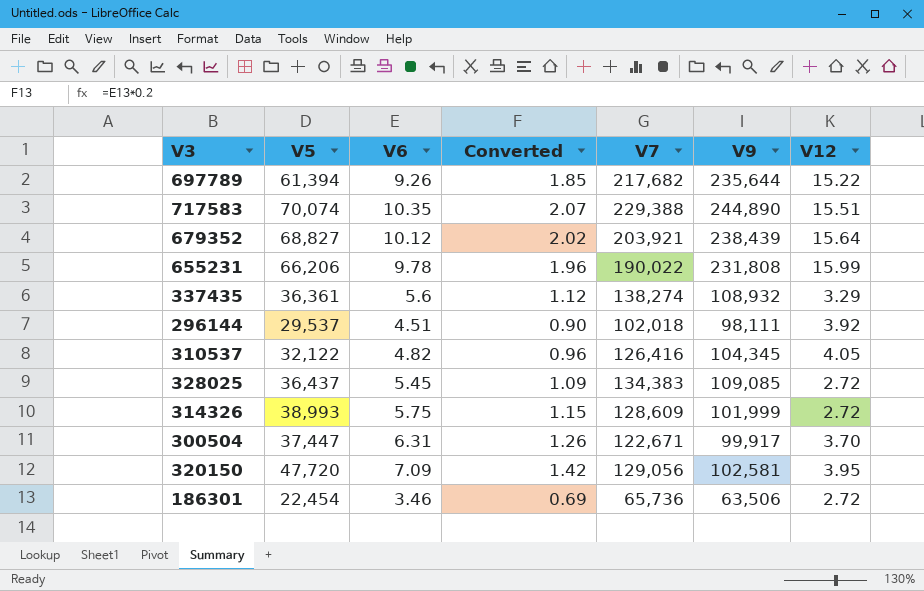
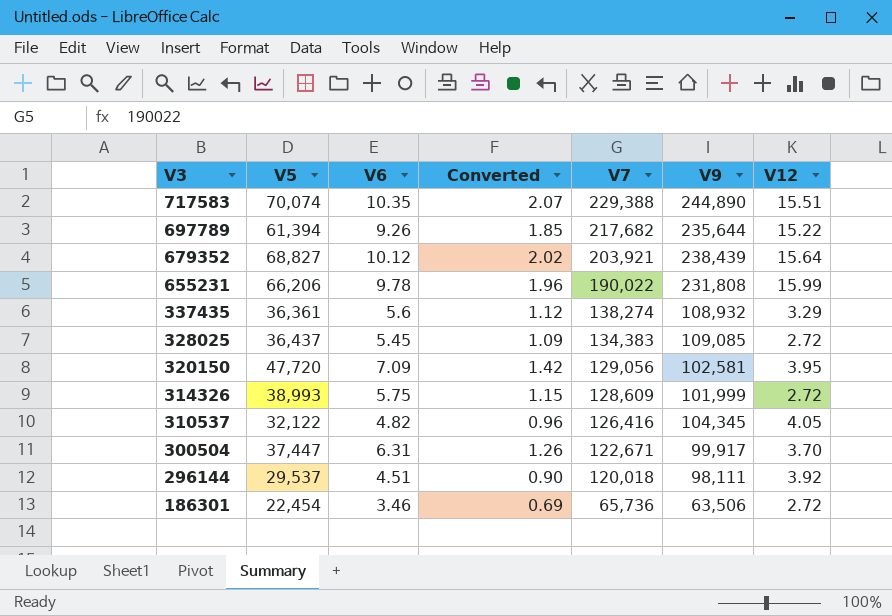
row order: none -> V3 descending
296144 | V7: 102,018 -> 120,018

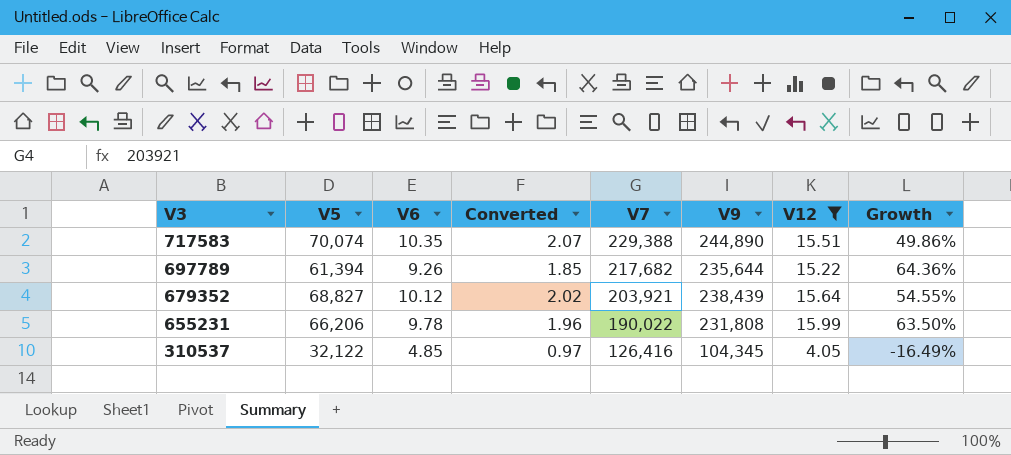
filter: none -> V12 >= 4.05
column Growth | formula: none -> ([V12] - [V6]) / [V6]
310537 | V6: 4.82 -> 4.85
310537 | Converted: 0.96 -> 0.97

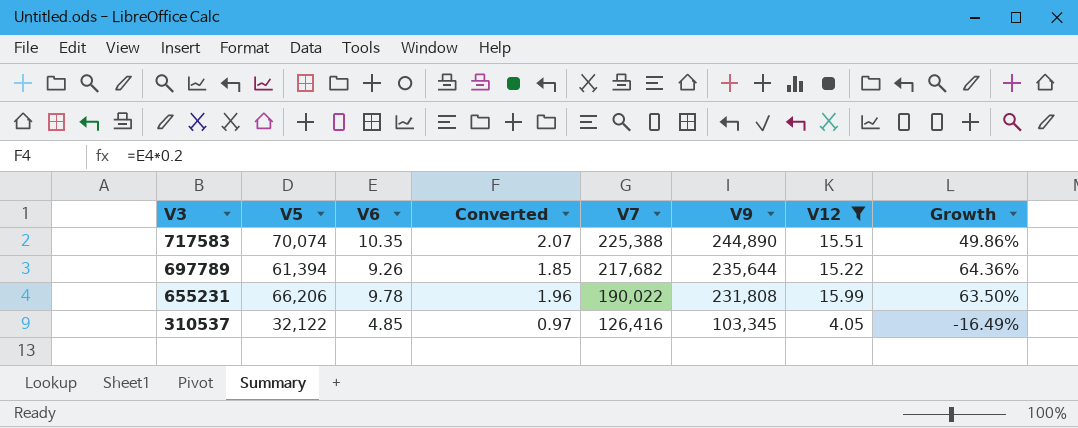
row 679352: 68,827 | 10.12 | 2.02 | 203,921 | 238,439 | 15.64 | 54.55% -> none
717583 | V7: 229,388 -> 225,388
310537 | V9: 104,345 -> 103,345

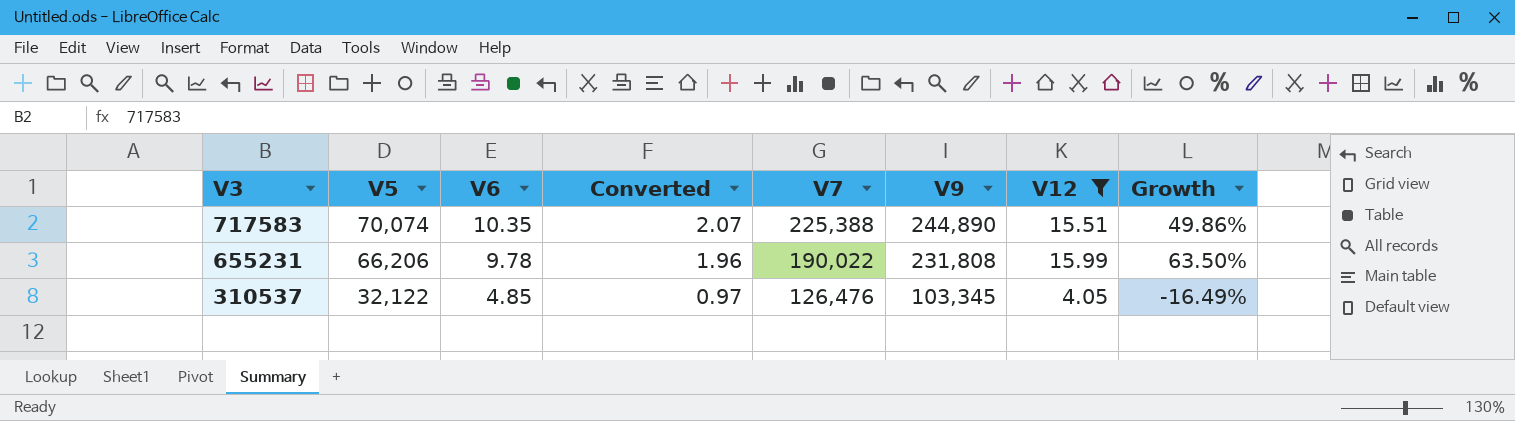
row 697789: 61,394 | 9.26 | 1.85 | 217,682 | 235,644 | 15.22 | 64.36% -> none
310537 | V7: 126,416 -> 126,476

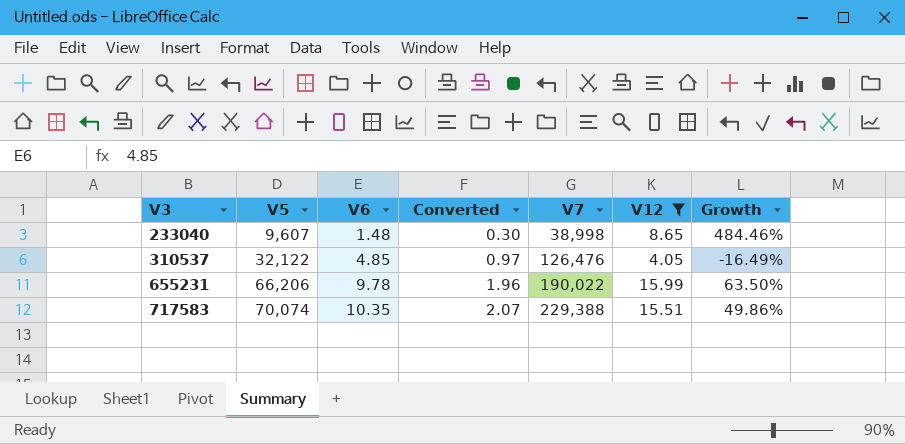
row order: V3 descending -> V3 ascending
column V9 | position: 6 -> none
row 233040: none -> 9,607 | 1.48 | 0.30 | 38,998 | 8.65 | 484.46%
717583 | V7: 225,388 -> 229,388

